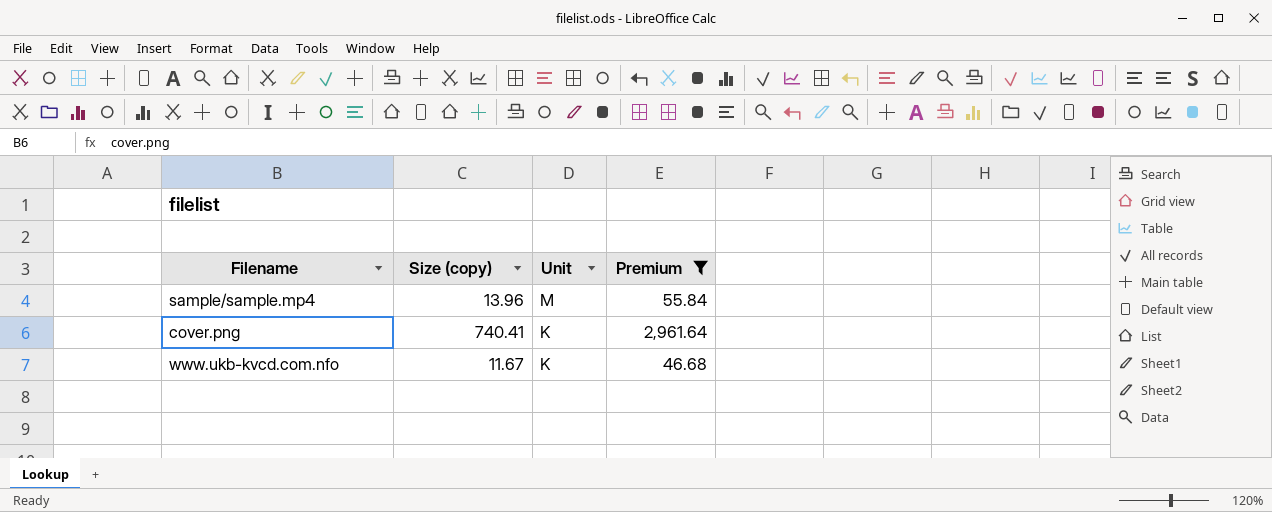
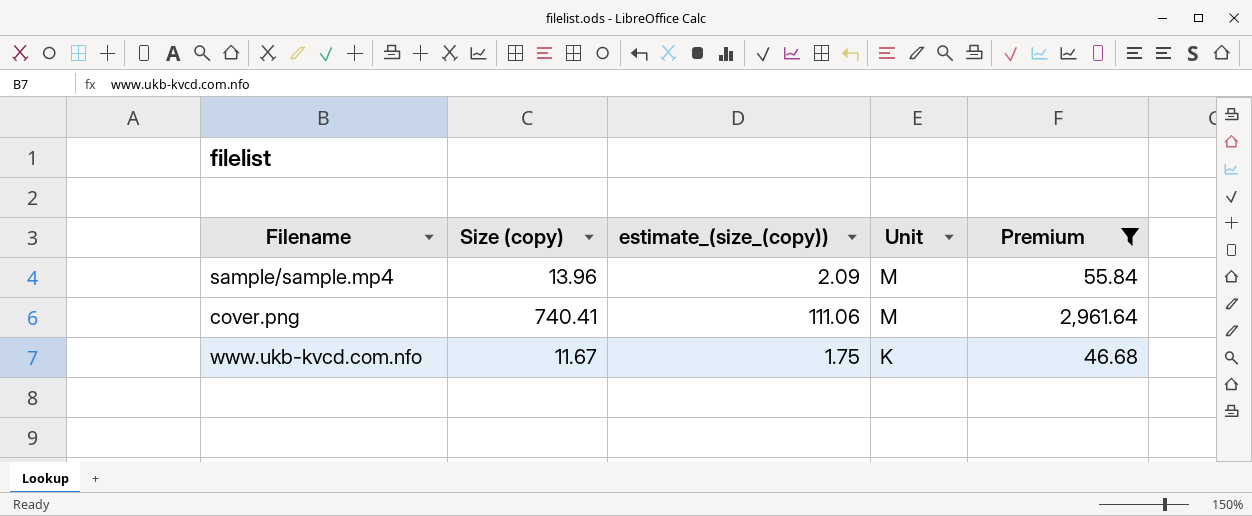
column estimate_(size_(copy)) | formula: none -> [Size (copy)] * 0.15
cover.png | Unit: K -> M

